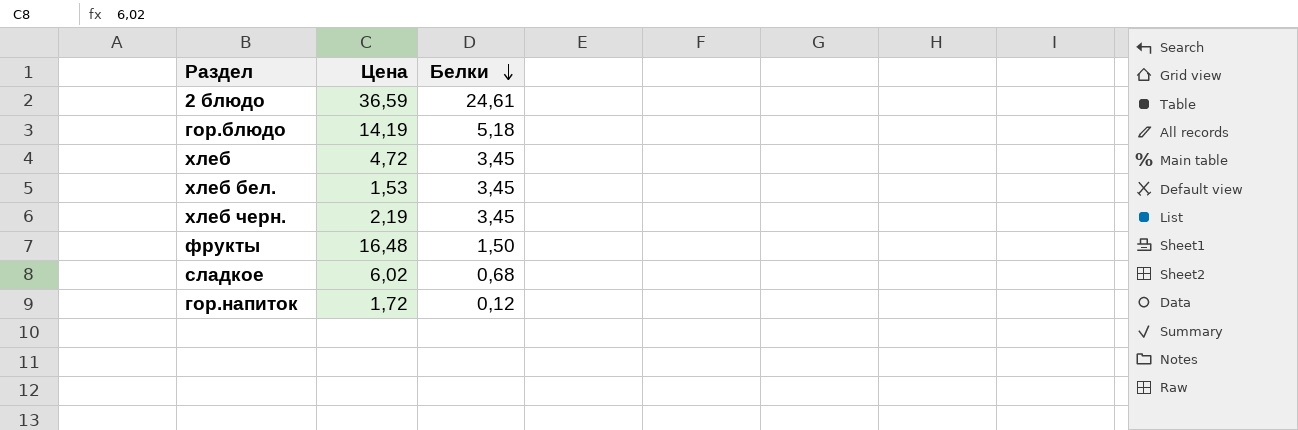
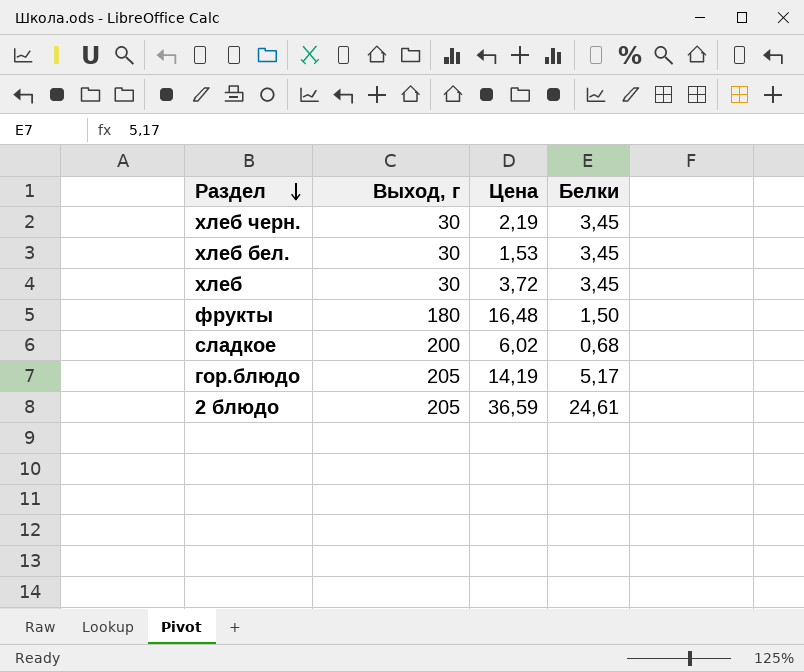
row order: Белки descending -> Раздел descending
column Выход, г | position: none -> 2
row гор.напиток: 1,72 | 0,12 -> none
хлеб | Цена: 4,72 -> 3,72
гор.блюдо | Белки: 5,18 -> 5,17

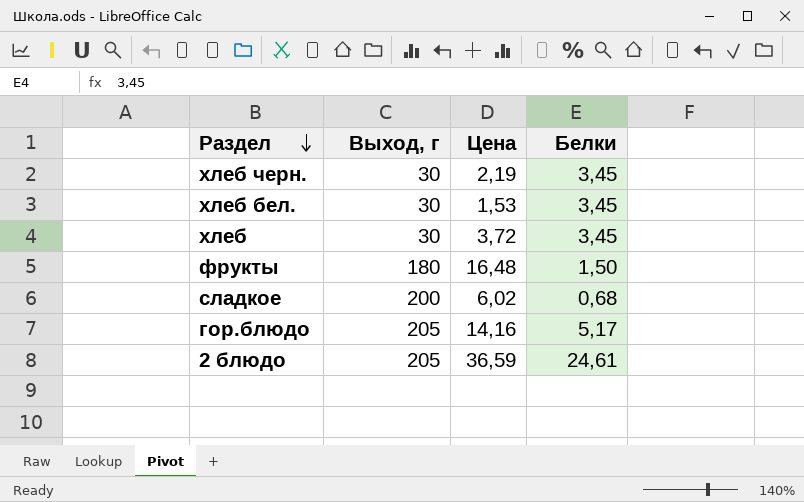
гор.блюдо | Цена: 14,19 -> 14,16

